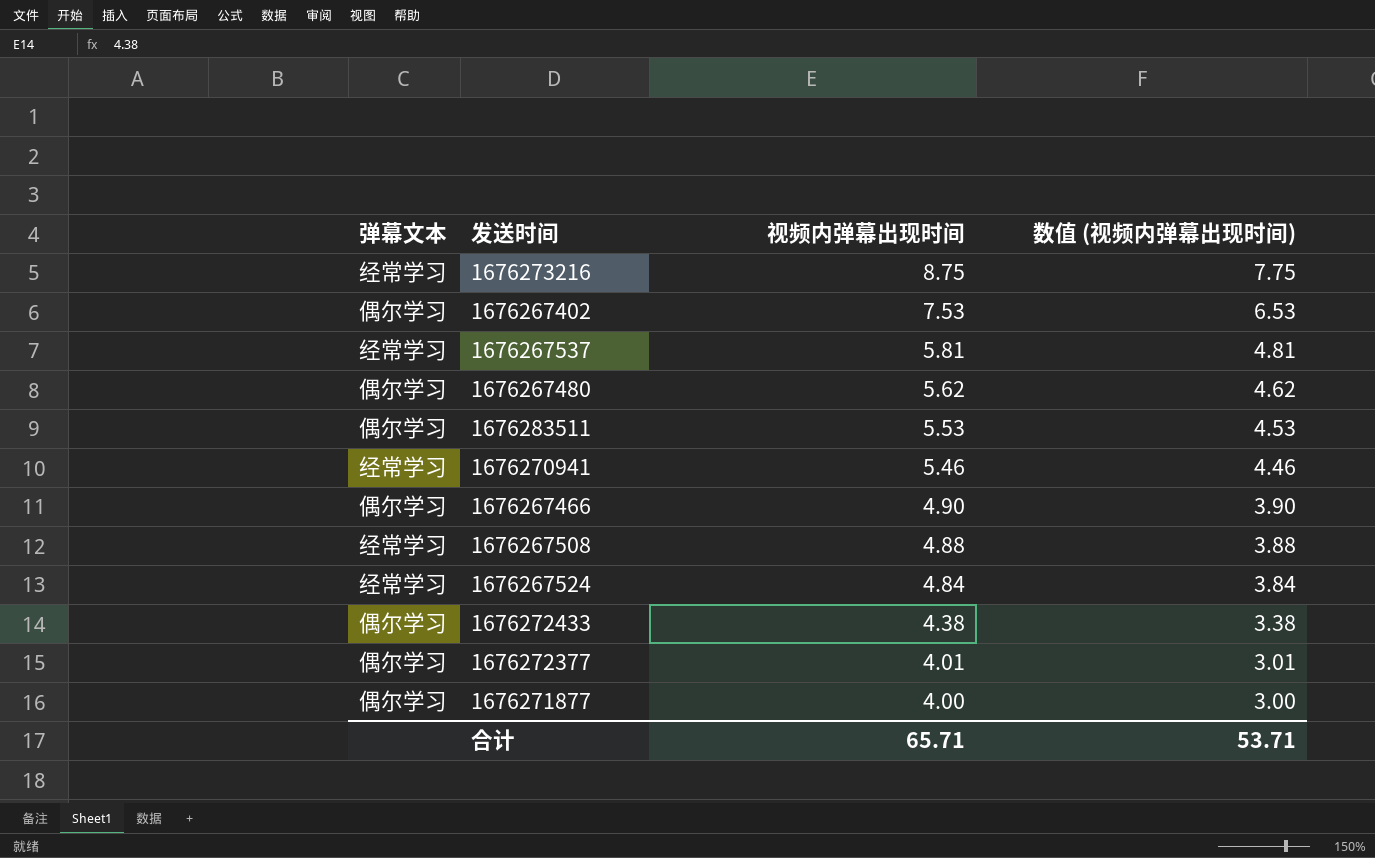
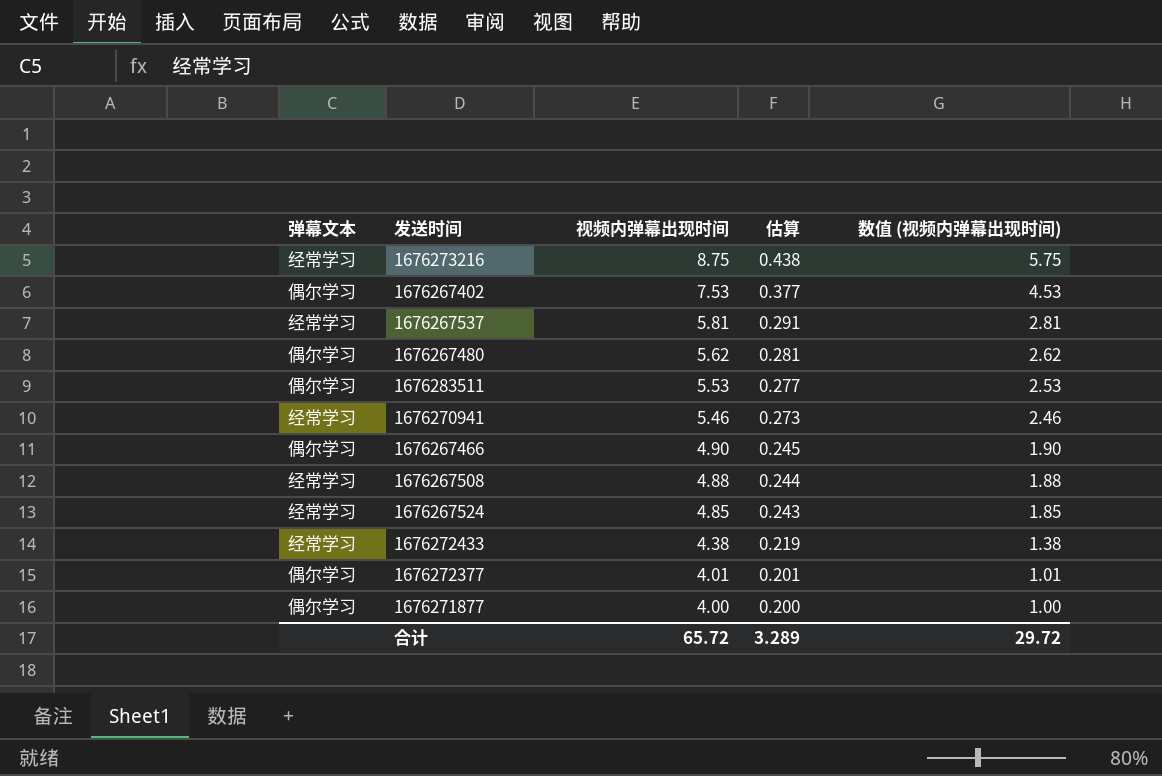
column 估算 | formula: none -> [视频内弹幕出现时间] * 0.05
column 数值 (视频内弹幕出现时间) | formula: [视频内弹幕出现时间] - 1 -> [视频内弹幕出现时间] - 3
1676267524 | 视频内弹幕出现时间: 4.84 -> 4.85
1676272433 | 弹幕文本: 偶尔学习 -> 经常学习
合计 | 视频内弹幕出现时间: 65.71 -> 65.72
合计 | 数值 (视频内弹幕出现时间): 53.71 -> 29.72

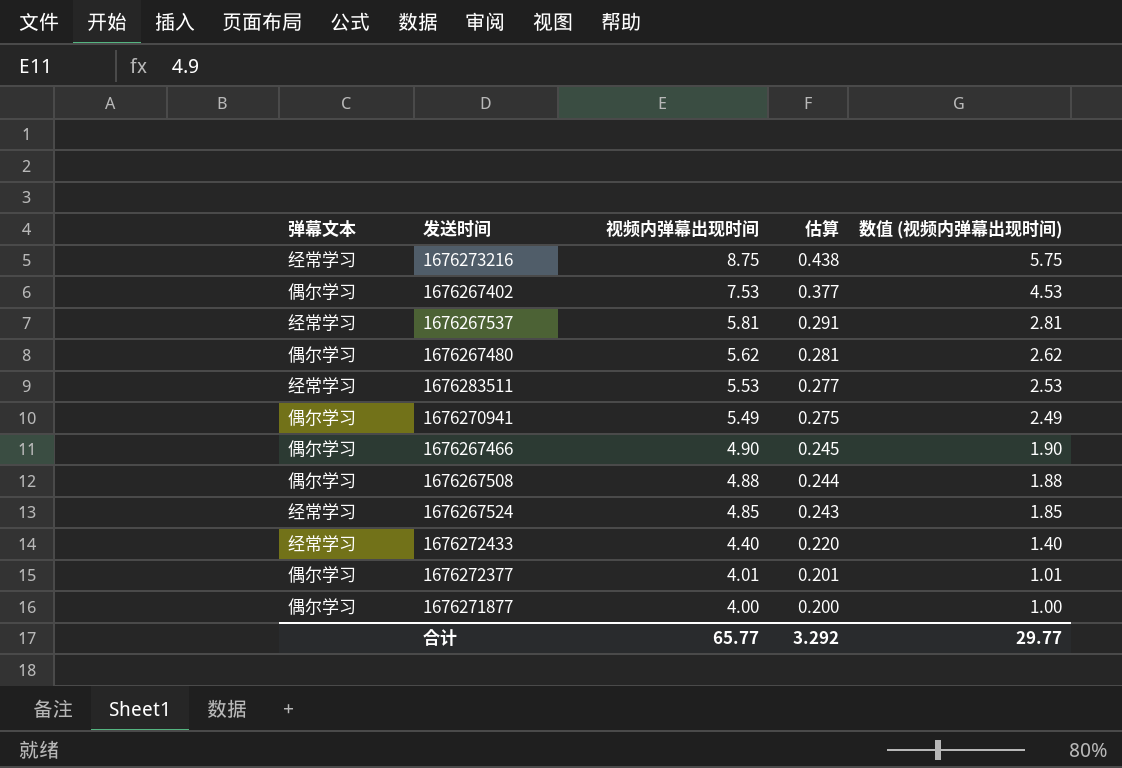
1676283511 | 弹幕文本: 偶尔学习 -> 经常学习
1676270941 | 弹幕文本: 经常学习 -> 偶尔学习
1676270941 | 视频内弹幕出现时间: 5.46 -> 5.49
1676270941 | 估算: 0.273 -> 0.275
1676270941 | 数值 (视频内弹幕出现时间): 2.46 -> 2.49
1676267508 | 弹幕文本: 经常学习 -> 偶尔学习
1676272433 | 视频内弹幕出现时间: 4.38 -> 4.40
1676272433 | 估算: 0.219 -> 0.220
1676272433 | 数值 (视频内弹幕出现时间): 1.38 -> 1.40
合计 | 视频内弹幕出现时间: 65.72 -> 65.77
合计 | 估算: 3.289 -> 3.292
合计 | 数值 (视频内弹幕出现时间): 29.72 -> 29.77

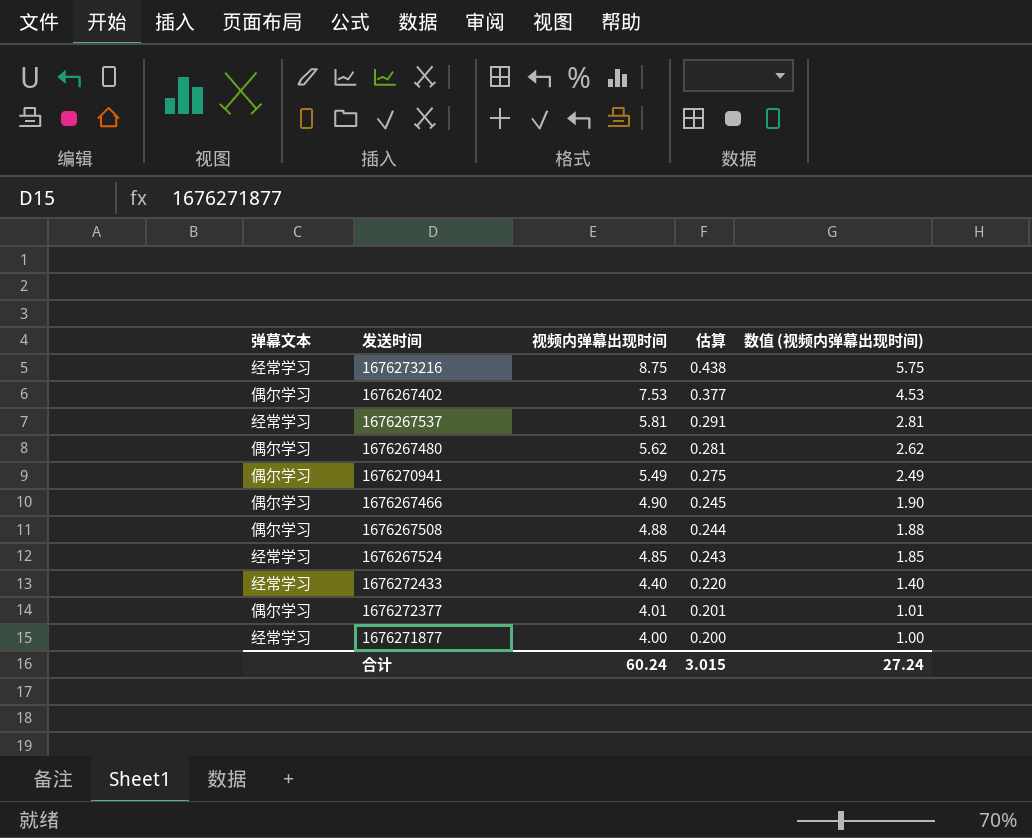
row 1676283511: 经常学习 | 5.53 | 0.277 | 2.53 -> none
1676271877 | 弹幕文本: 偶尔学习 -> 经常学习
合计 | 视频内弹幕出现时间: 65.77 -> 60.24
合计 | 估算: 3.292 -> 3.015
合计 | 数值 (视频内弹幕出现时间): 29.77 -> 27.24

